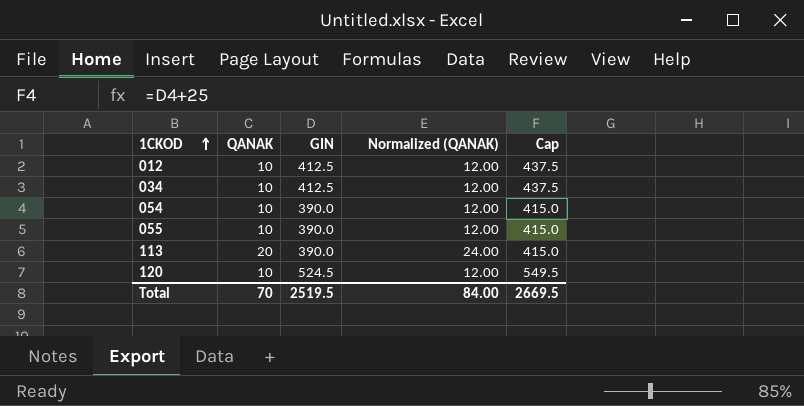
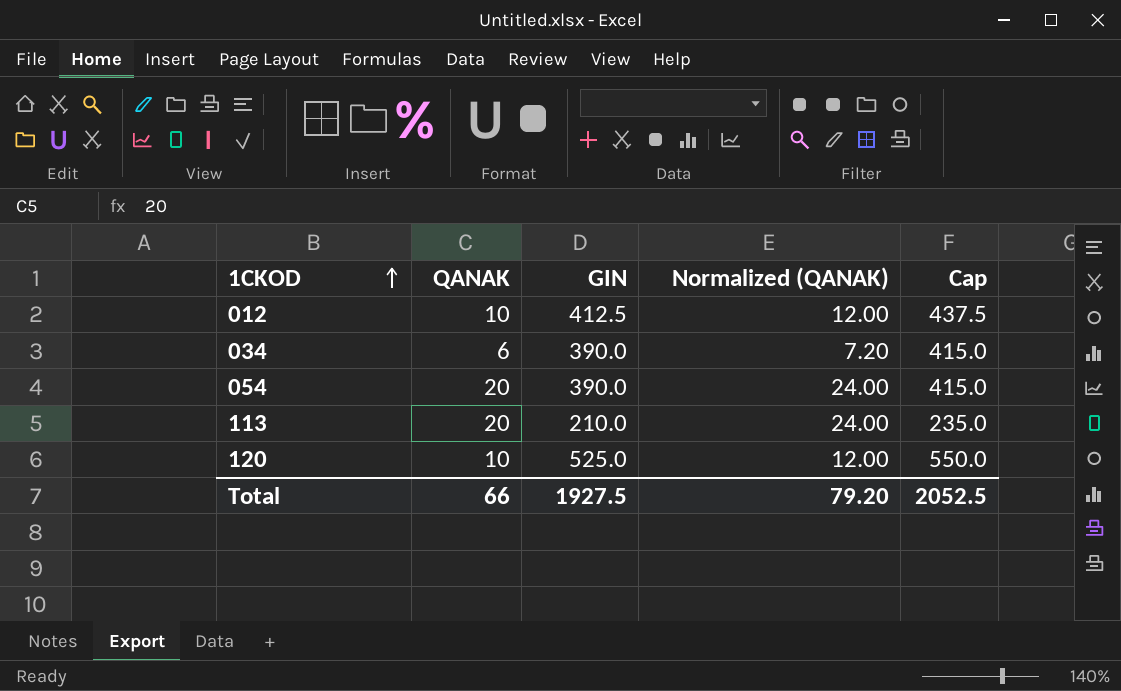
row 055: 10 | 390.0 | 12.00 | 415.0 -> none
034 | QANAK: 10 -> 6
034 | GIN: 412.5 -> 390.0
034 | Normalized (QANAK): 12.00 -> 7.20
034 | Cap: 437.5 -> 415.0
054 | QANAK: 10 -> 20
054 | Normalized (QANAK): 12.00 -> 24.00
113 | GIN: 390.0 -> 210.0
113 | Cap: 415.0 -> 235.0
120 | GIN: 524.5 -> 525.0
120 | Cap: 549.5 -> 550.0
Total | QANAK: 70 -> 66
Total | GIN: 2519.5 -> 1927.5
Total | Normalized (QANAK): 84.00 -> 79.20
Total | Cap: 2669.5 -> 2052.5

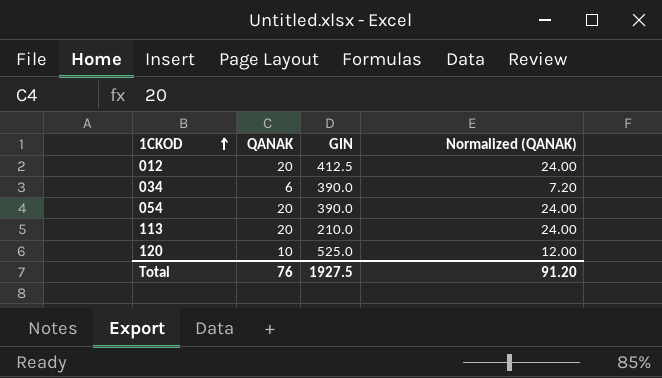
column Cap | formula: [GIN] + 25 -> none
012 | QANAK: 10 -> 20
012 | Normalized (QANAK): 12.00 -> 24.00
Total | QANAK: 66 -> 76
Total | Normalized (QANAK): 79.20 -> 91.20

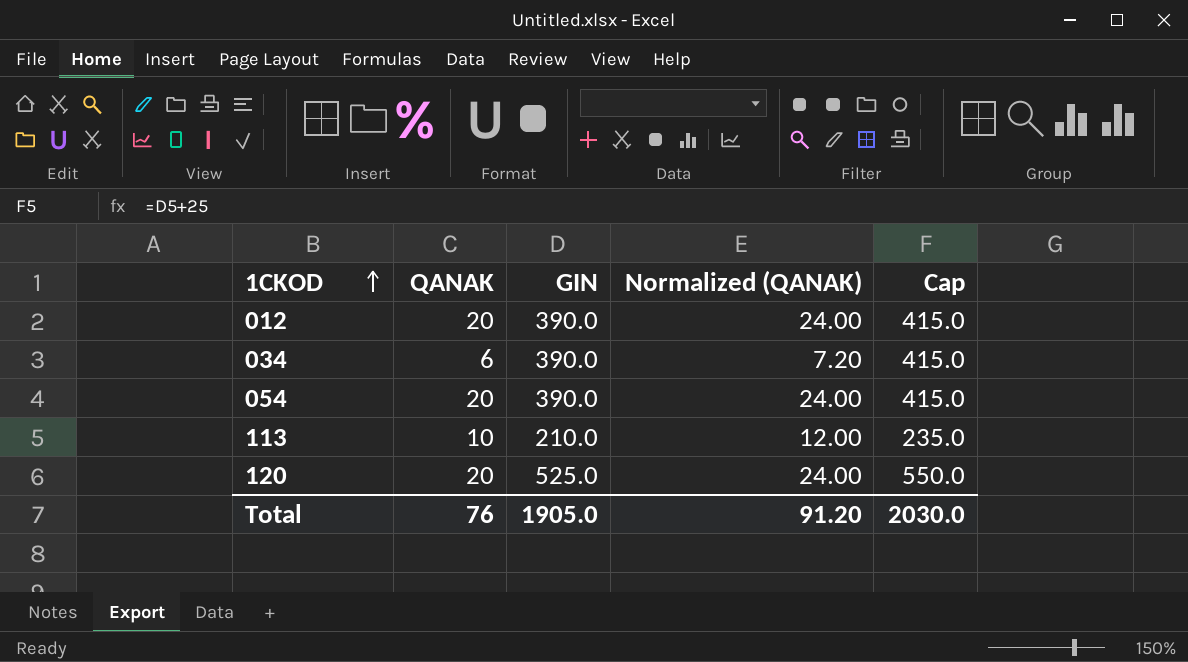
column Cap | formula: none -> [GIN] + 25
012 | GIN: 412.5 -> 390.0
113 | QANAK: 20 -> 10
113 | Normalized (QANAK): 24.00 -> 12.00
120 | QANAK: 10 -> 20
120 | Normalized (QANAK): 12.00 -> 24.00
Total | GIN: 1927.5 -> 1905.0

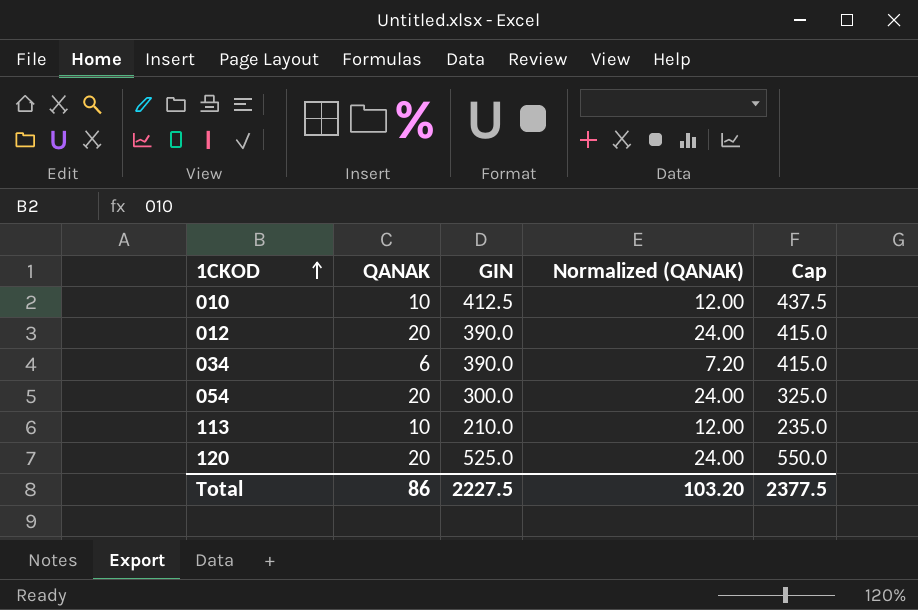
row 010: none -> 10 | 412.5 | 12.00 | 437.5
054 | GIN: 390.0 -> 300.0
054 | Cap: 415.0 -> 325.0
Total | QANAK: 76 -> 86
Total | GIN: 1905.0 -> 2227.5
Total | Normalized (QANAK): 91.20 -> 103.20
Total | Cap: 2030.0 -> 2377.5

